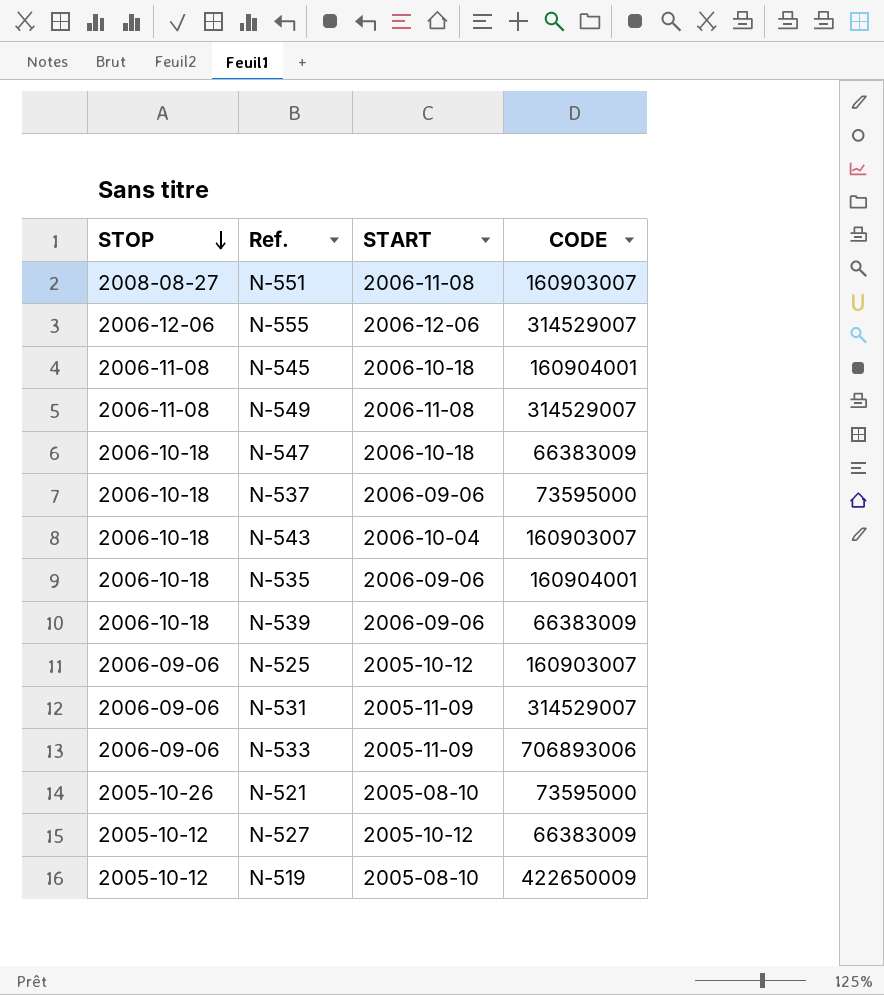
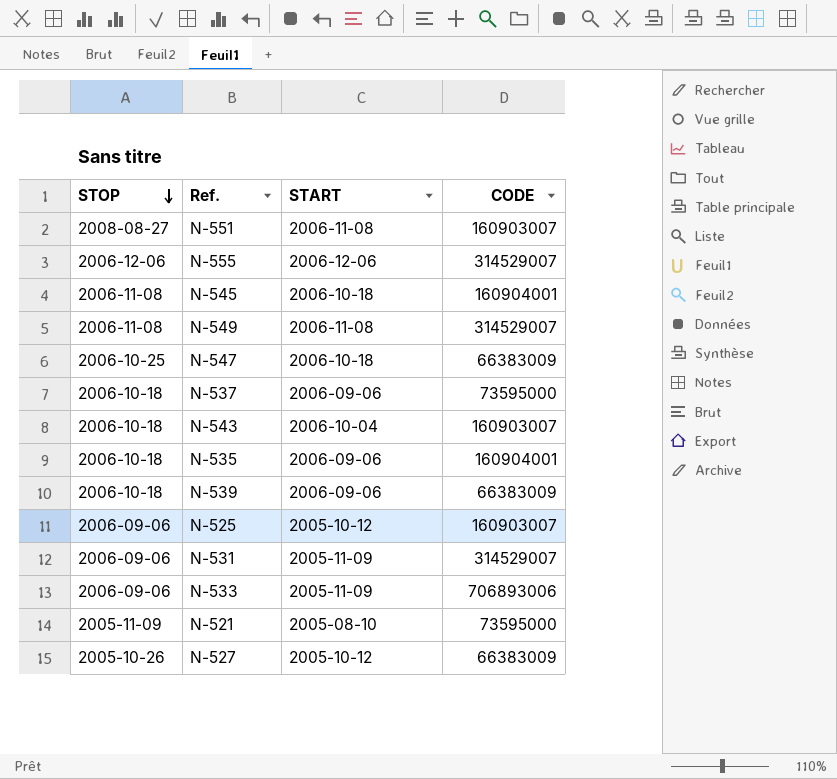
row N-519: 2005-10-12 | 2005-08-10 | 422650009 -> none
N-547 | STOP: 2006-10-18 -> 2006-10-25
N-521 | STOP: 2005-10-26 -> 2005-11-09
N-527 | STOP: 2005-10-12 -> 2005-10-26

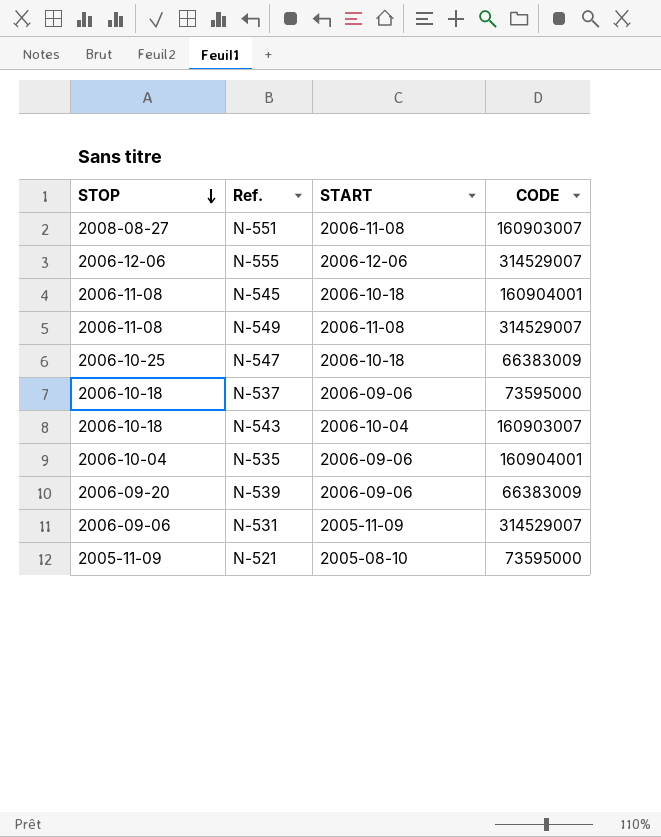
row N-525: 2006-09-06 | 2005-10-12 | 160903007 -> none
row N-533: 2006-09-06 | 2005-11-09 | 706893006 -> none
row N-527: 2005-10-26 | 2005-10-12 | 66383009 -> none
N-535 | STOP: 2006-10-18 -> 2006-10-04
N-539 | STOP: 2006-10-18 -> 2006-09-20

